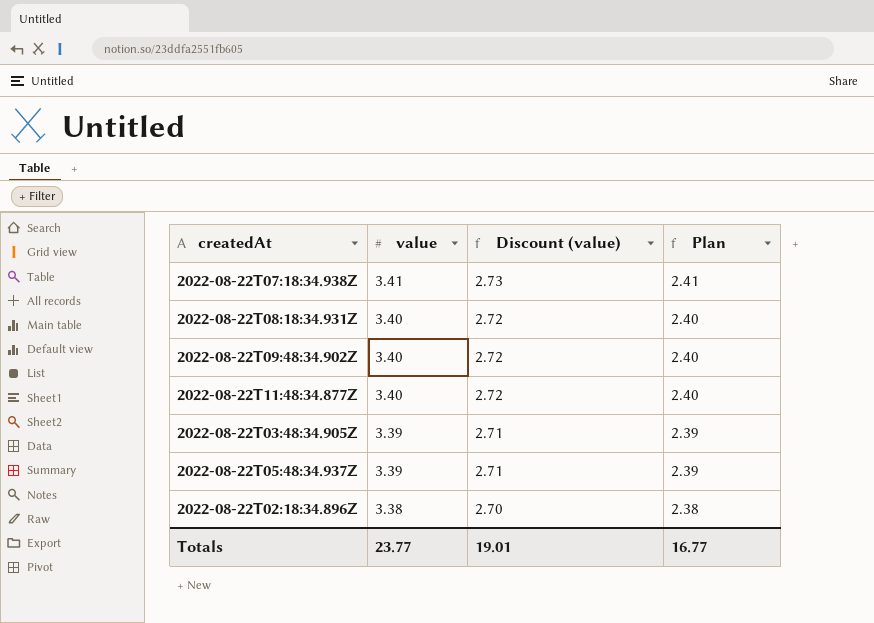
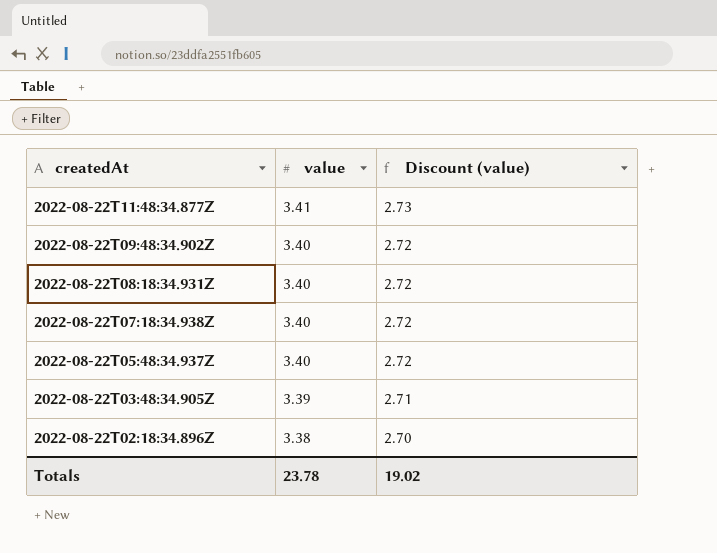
row order: value descending -> createdAt descending
column Plan | formula: [value] - 1 -> none
2022-08-22T11:48:34.877Z | value: 3.40 -> 3.41
2022-08-22T11:48:34.877Z | Discount (value): 2.72 -> 2.73
2022-08-22T07:18:34.938Z | value: 3.41 -> 3.40
2022-08-22T07:18:34.938Z | Discount (value): 2.73 -> 2.72
2022-08-22T05:48:34.937Z | value: 3.39 -> 3.40
2022-08-22T05:48:34.937Z | Discount (value): 2.71 -> 2.72
Totals | value: 23.77 -> 23.78
Totals | Discount (value): 19.01 -> 19.02

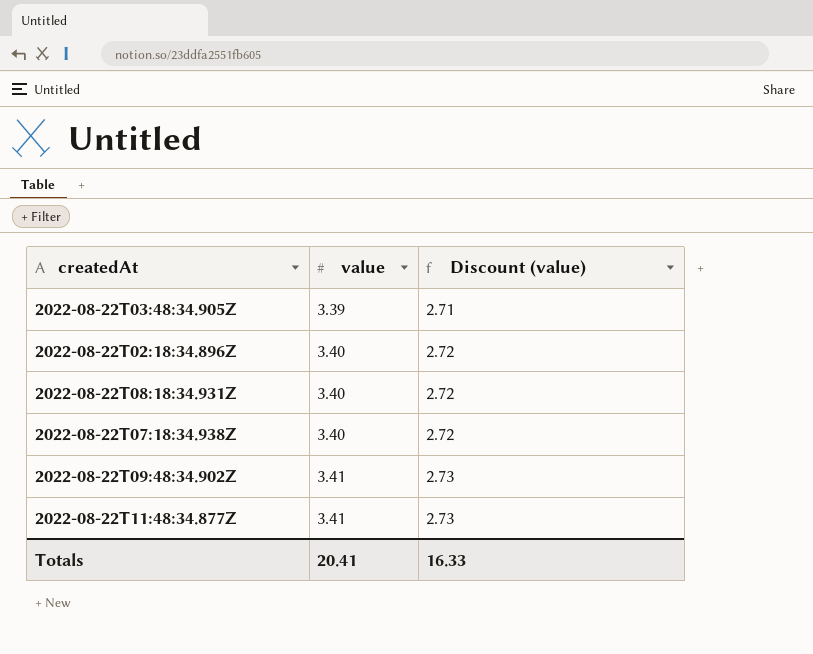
row order: createdAt descending -> value ascending
row 2022-08-22T05:48:34.937Z: 3.40 | 2.72 -> none
2022-08-22T02:18:34.896Z | value: 3.38 -> 3.40
2022-08-22T02:18:34.896Z | Discount (value): 2.70 -> 2.72
2022-08-22T09:48:34.902Z | value: 3.40 -> 3.41
2022-08-22T09:48:34.902Z | Discount (value): 2.72 -> 2.73
Totals | value: 23.78 -> 20.41
Totals | Discount (value): 19.02 -> 16.33

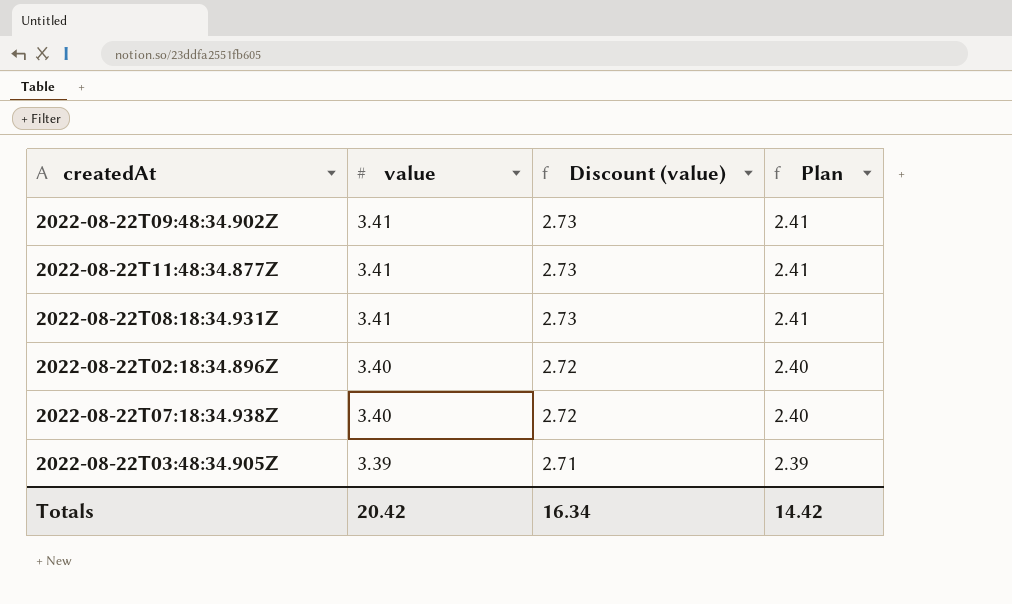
row order: value ascending -> value descending
column Plan | formula: none -> [value] - 1
2022-08-22T08:18:34.931Z | value: 3.40 -> 3.41
2022-08-22T08:18:34.931Z | Discount (value): 2.72 -> 2.73
Totals | value: 20.41 -> 20.42
Totals | Discount (value): 16.33 -> 16.34

